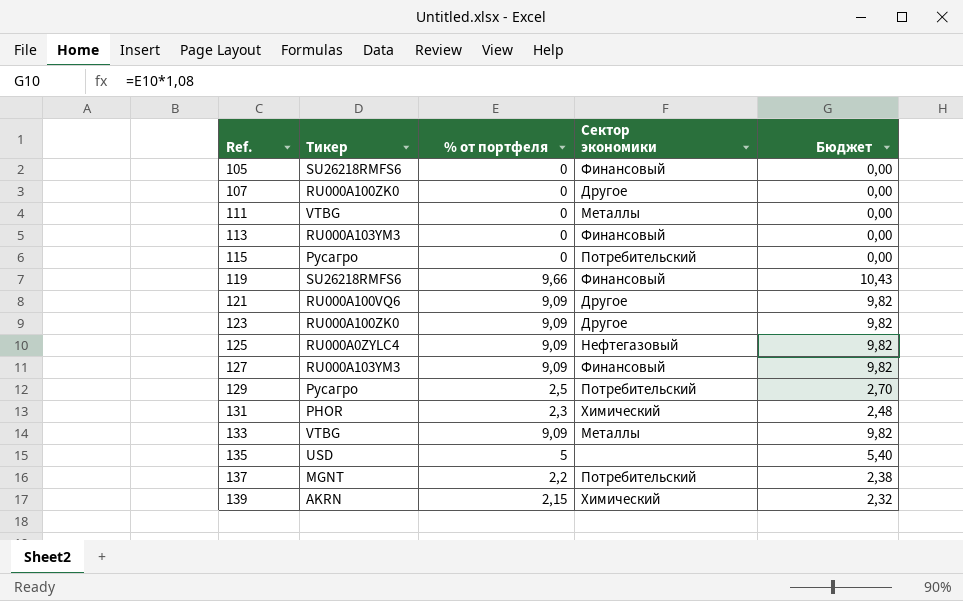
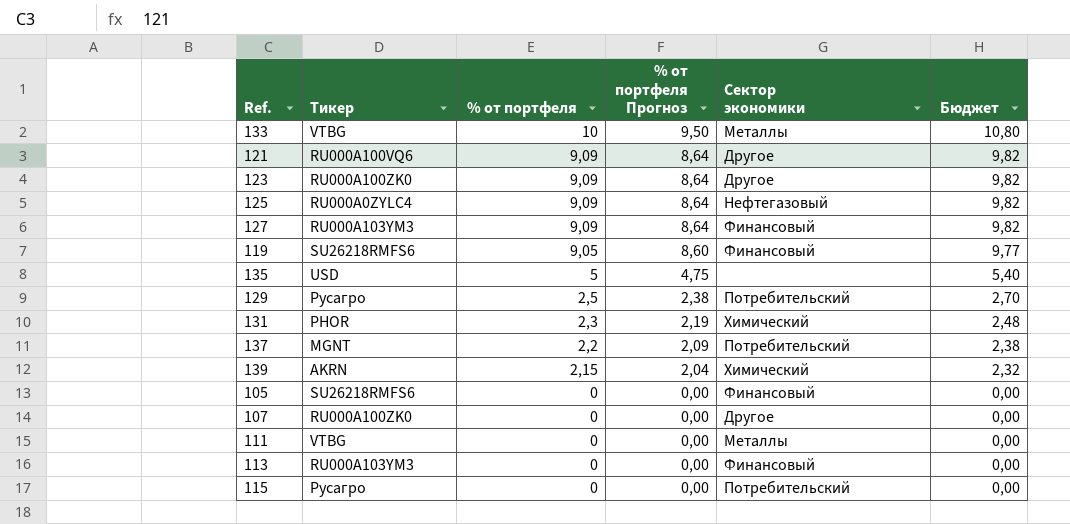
row order: Ref. ascending -> % от портфеля descending
column % от портфеля Прогноз | formula: none -> [% от портфеля] * 0,95
133 | % от портфеля: 9,09 -> 10
133 | Бюджет: 9,82 -> 10,80
119 | % от портфеля: 9,66 -> 9,05
119 | Бюджет: 10,43 -> 9,77

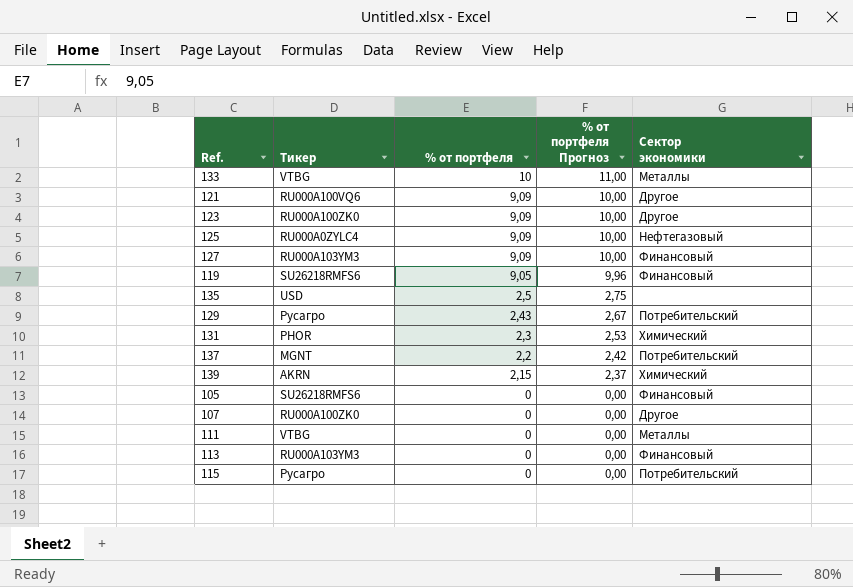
column Бюджет | formula: [% от портфеля] * 1,08 -> none
column % от портфеля Прогноз | formula: [% от портфеля] * 0,95 -> [% от портфеля] * 1,1
135 | % от портфеля: 5 -> 2,5
129 | % от портфеля: 2,5 -> 2,43

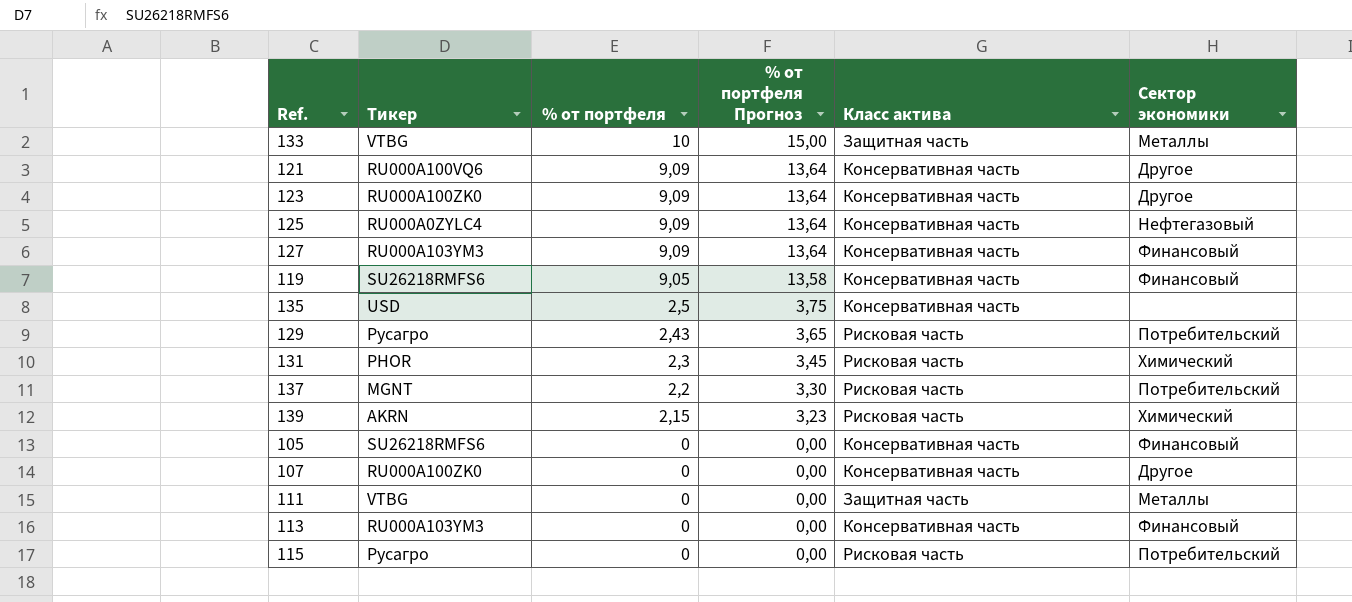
column % от портфеля Прогноз | formula: [% от портфеля] * 1,1 -> [% от портфеля] * 1,5
column Класс актива | position: none -> 5

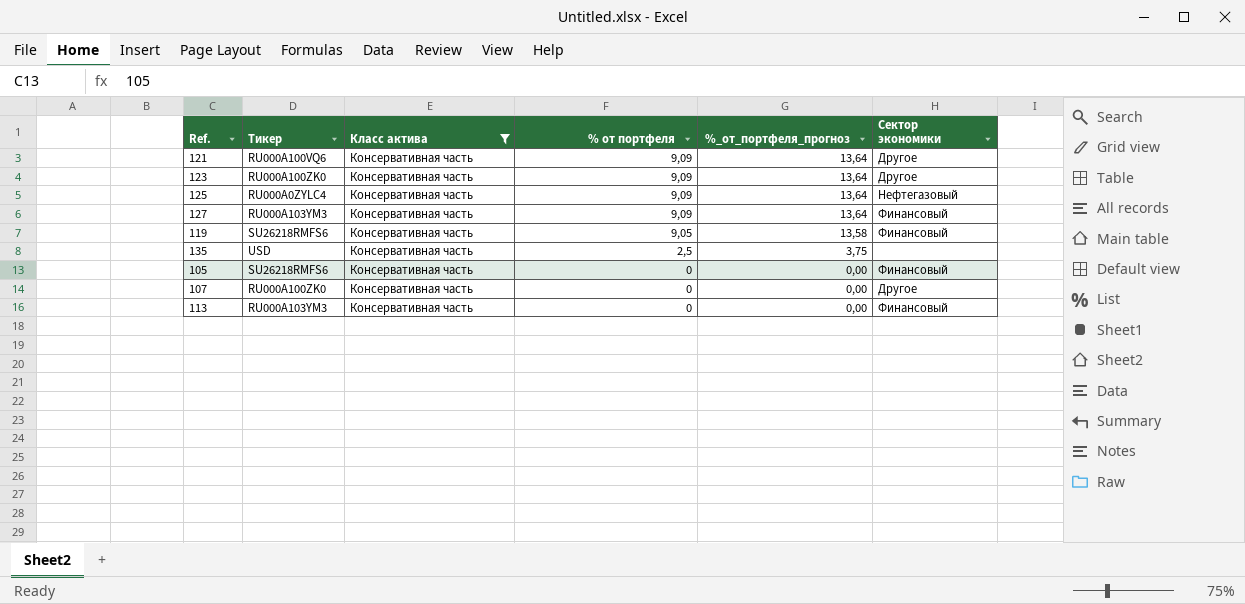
filter: none -> Класс актива = Консервативная часть
column Класс актива | position: 5 -> 3
column name: % от портфеля Прогноз -> %_от_портфеля_прогноз

